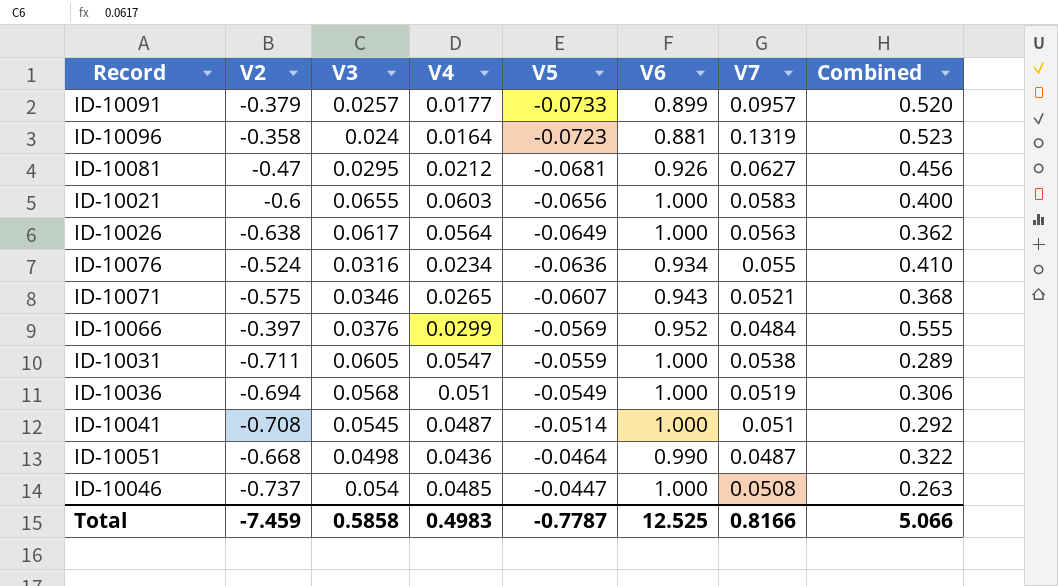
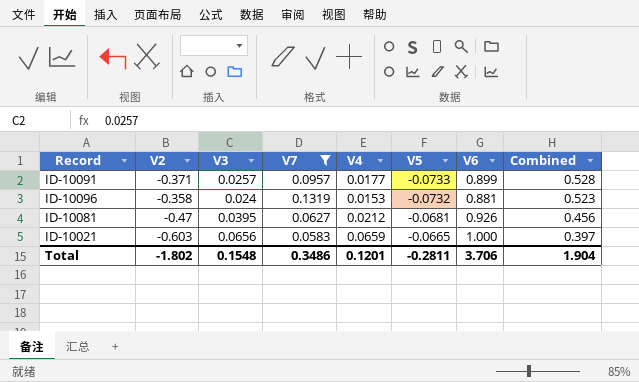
filter: none -> V7 >= 0.0583
column V7 | position: 7 -> 4
ID-10091 | V2: -0.379 -> -0.371
ID-10091 | Combined: 0.520 -> 0.528
ID-10096 | V4: 0.0164 -> 0.0153
ID-10096 | V5: -0.0723 -> -0.0732
ID-10081 | V3: 0.0295 -> 0.0395
ID-10021 | V2: -0.6 -> -0.603
ID-10021 | V3: 0.0655 -> 0.0656
ID-10021 | V4: 0.0603 -> 0.0659
ID-10021 | V5: -0.0656 -> -0.0665
ID-10021 | Combined: 0.400 -> 0.397
Total | V2: -7.459 -> -1.802
Total | V3: 0.5858 -> 0.1548
Total | V7: 0.8166 -> 0.3486
Total | V4: 0.4983 -> 0.1201
Total | V5: -0.7787 -> -0.2811
Total | V6: 12.525 -> 3.706
Total | Combined: 5.066 -> 1.904

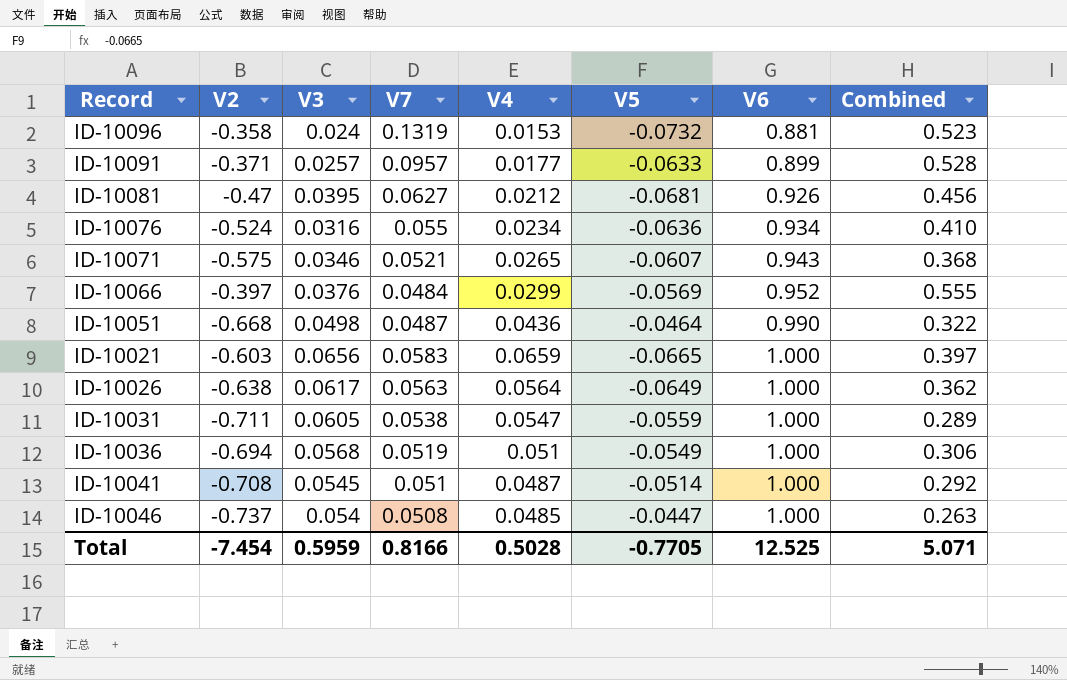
filter: V7 >= 0.0583 -> none
row order: V5 ascending -> V6 ascending
ID-10091 | V5: -0.0733 -> -0.0633
Total | V2: -1.802 -> -7.454
Total | V3: 0.1548 -> 0.5959
Total | V7: 0.3486 -> 0.8166
Total | V4: 0.1201 -> 0.5028
Total | V5: -0.2811 -> -0.7705
Total | V6: 3.706 -> 12.525
Total | Combined: 1.904 -> 5.071

